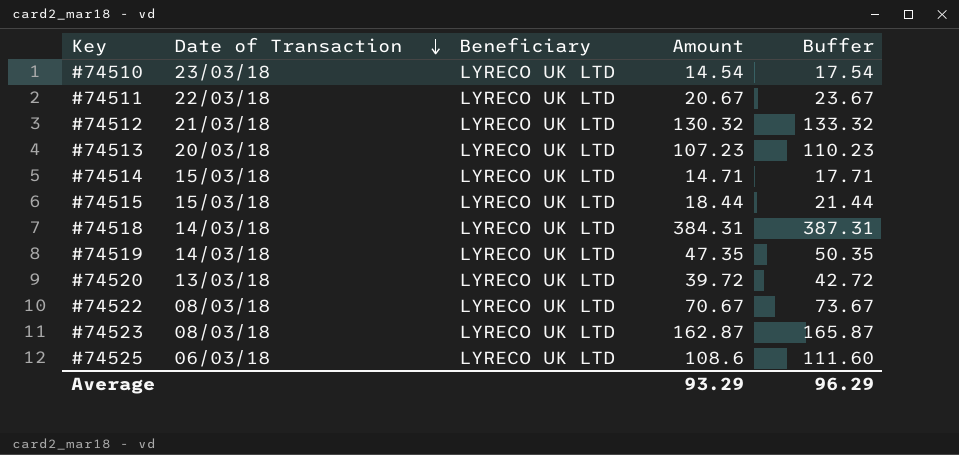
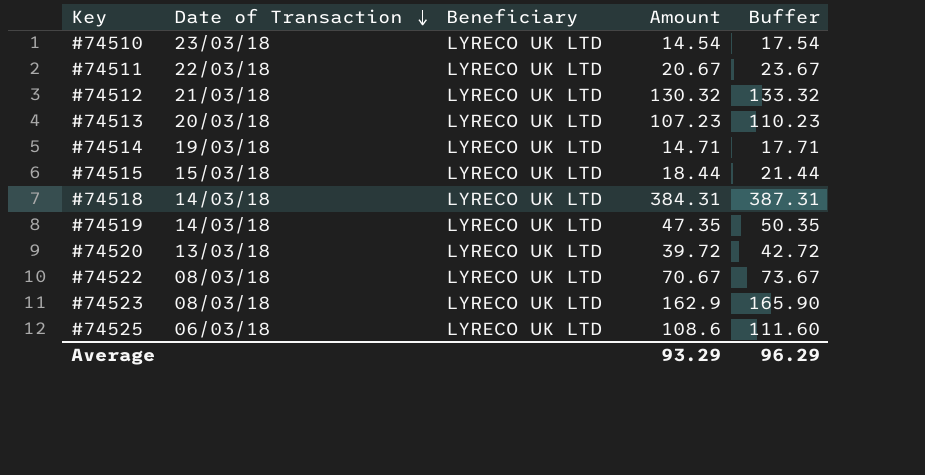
#74514 | Date of Transaction: 15/03/18 -> 19/03/18
#74523 | Amount: 162.87 -> 162.9
#74523 | Buffer: 165.87 -> 165.90

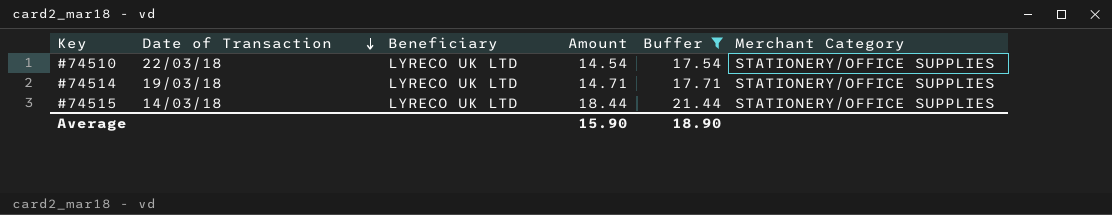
filter: none -> Buffer <= 21.44
column Merchant Category | position: none -> 6
#74510 | Date of Transaction: 23/03/18 -> 22/03/18
#74515 | Date of Transaction: 15/03/18 -> 14/03/18
Average | Amount: 93.29 -> 15.90
Average | Buffer: 96.29 -> 18.90

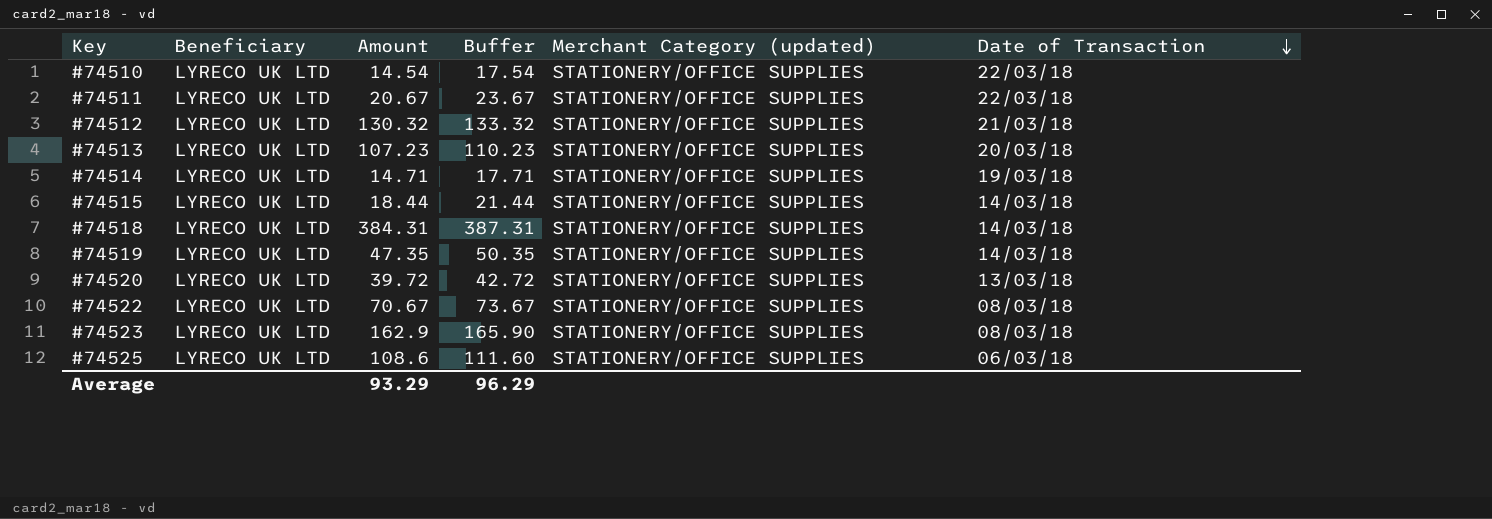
filter: Buffer <= 21.44 -> none
column name: Merchant Category -> Merchant Category (updated)
column Date of Transaction | position: 2 -> 6
Average | Amount: 15.90 -> 93.29
Average | Buffer: 18.90 -> 96.29

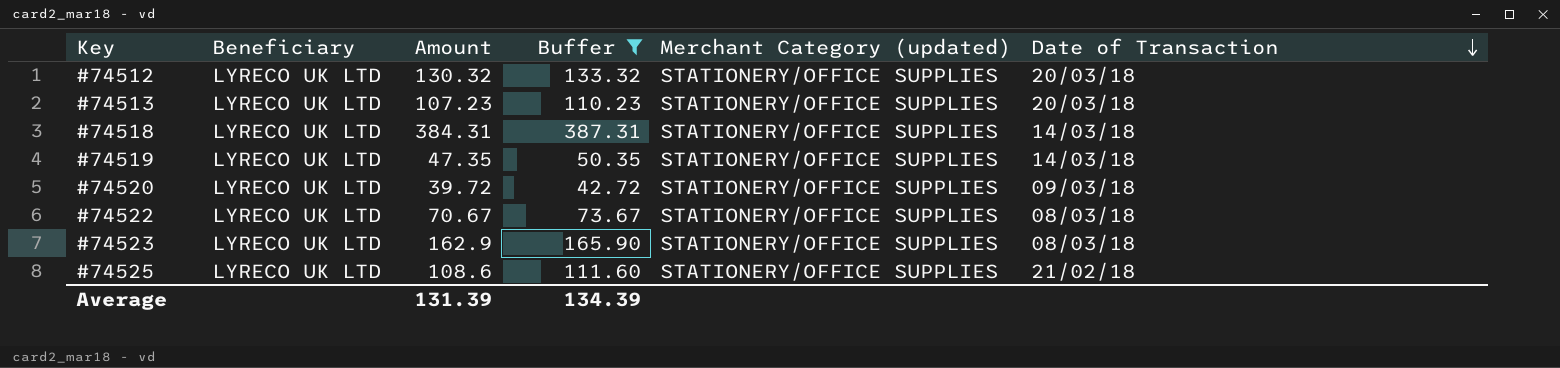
filter: none -> Buffer >= 42.72
#74512 | Date of Transaction: 21/03/18 -> 20/03/18
#74520 | Date of Transaction: 13/03/18 -> 09/03/18
#74525 | Date of Transaction: 06/03/18 -> 21/02/18
Average | Amount: 93.29 -> 131.39
Average | Buffer: 96.29 -> 134.39

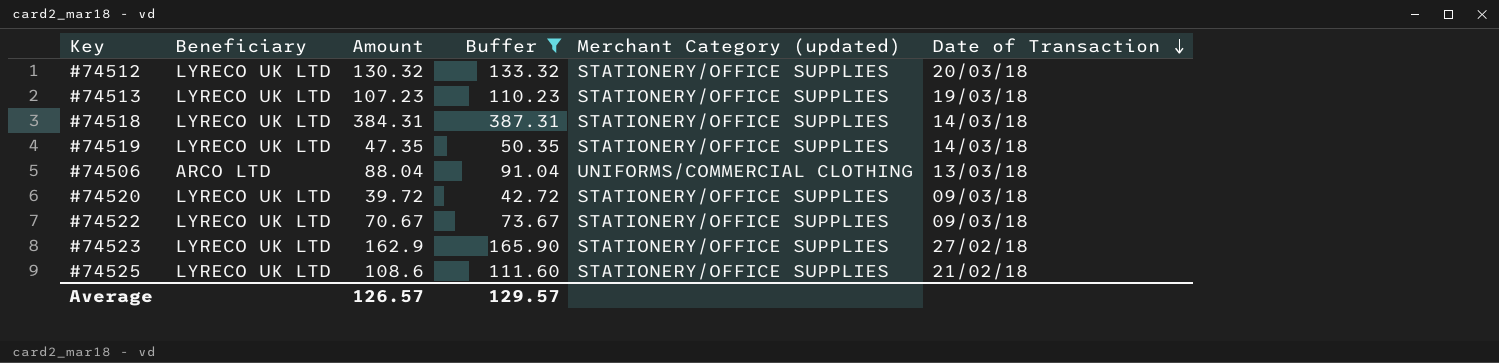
#74513 | Date of Transaction: 20/03/18 -> 19/03/18
row #74506: none -> ARCO LTD | 88.04 | 91.04 | UNIFORMS/COMMERCIAL CLOTHING | 13/03/18
#74522 | Date of Transaction: 08/03/18 -> 09/03/18
#74523 | Date of Transaction: 08/03/18 -> 27/02/18
Average | Amount: 131.39 -> 126.57
Average | Buffer: 134.39 -> 129.57

